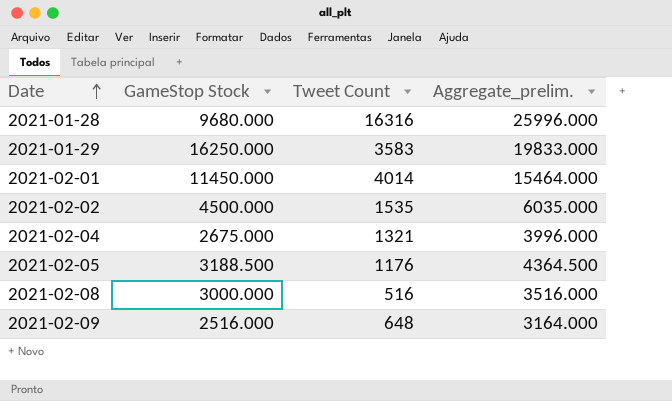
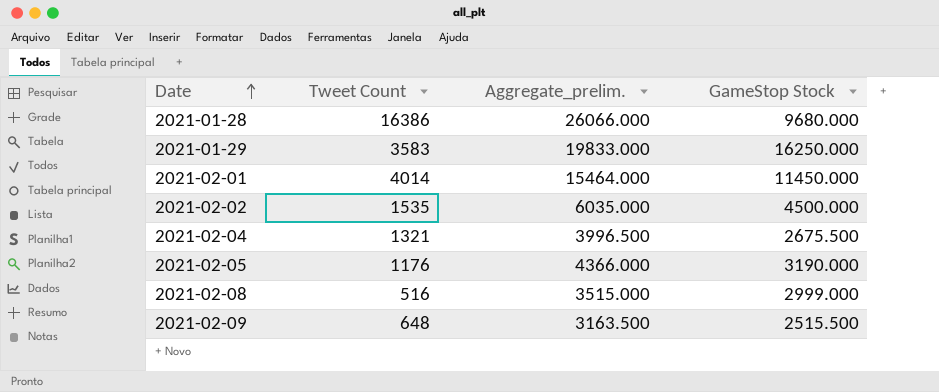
column GameStop Stock | position: 2 -> 4
2021-01-28 | Tweet Count: 16316 -> 16386
2021-01-28 | Aggregate_prelim.: 25996.000 -> 26066.000
2021-02-04 | Aggregate_prelim.: 3996.000 -> 3996.500
2021-02-04 | GameStop Stock: 2675.000 -> 2675.500
2021-02-05 | Aggregate_prelim.: 4364.500 -> 4366.000
2021-02-05 | GameStop Stock: 3188.500 -> 3190.000
2021-02-08 | Aggregate_prelim.: 3516.000 -> 3515.000
2021-02-08 | GameStop Stock: 3000.000 -> 2999.000
2021-02-09 | Aggregate_prelim.: 3164.000 -> 3163.500
2021-02-09 | GameStop Stock: 2516.000 -> 2515.500

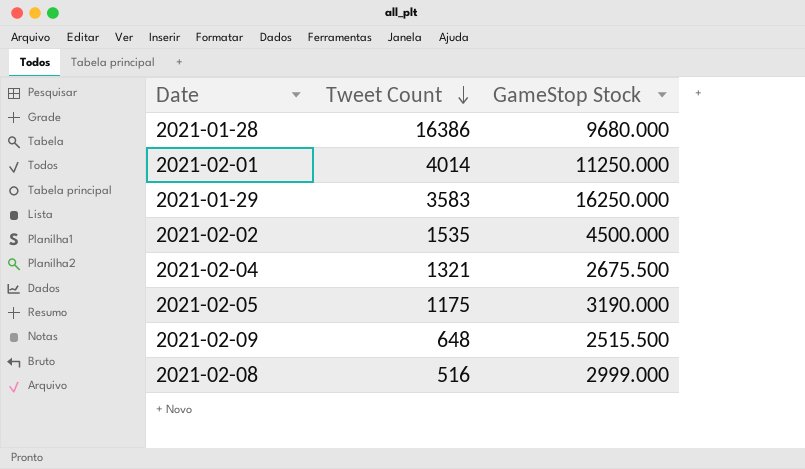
row order: Date ascending -> Tweet Count descending
column Aggregate_prelim. | formula: [Tweet Count] + [GameStop Stock] -> none
2021-02-01 | GameStop Stock: 11450.000 -> 11250.000
2021-02-05 | Tweet Count: 1176 -> 1175

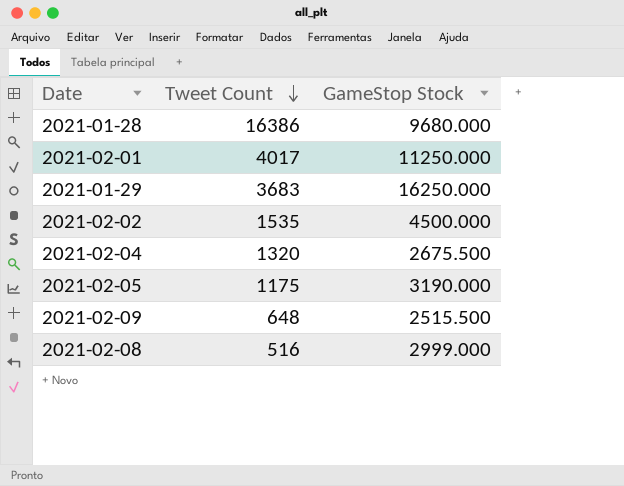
2021-02-01 | Tweet Count: 4014 -> 4017
2021-01-29 | Tweet Count: 3583 -> 3683
2021-02-04 | Tweet Count: 1321 -> 1320

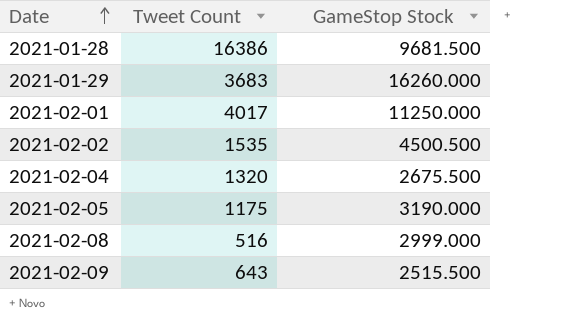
row order: Tweet Count descending -> Date ascending
2021-01-28 | GameStop Stock: 9680.000 -> 9681.500
2021-01-29 | GameStop Stock: 16250.000 -> 16260.000
2021-02-02 | GameStop Stock: 4500.000 -> 4500.500
2021-02-09 | Tweet Count: 648 -> 643

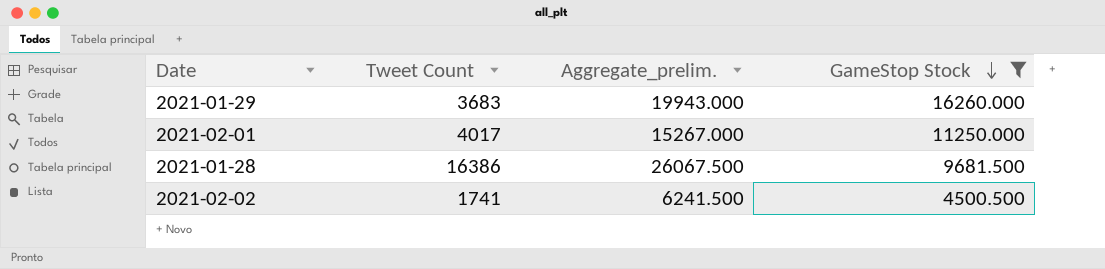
filter: none -> GameStop Stock >= 4500.500
row order: Date ascending -> GameStop Stock descending
column Aggregate_prelim. | formula: none -> [Tweet Count] + [GameStop Stock]
2021-02-02 | Tweet Count: 1535 -> 1741

